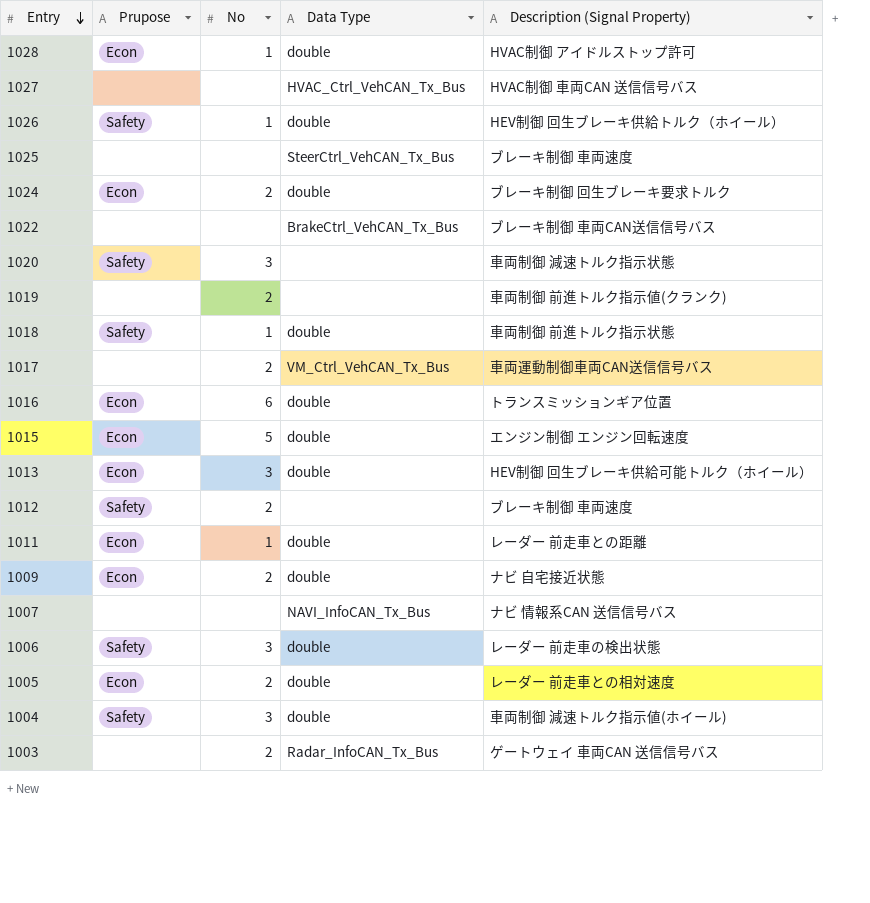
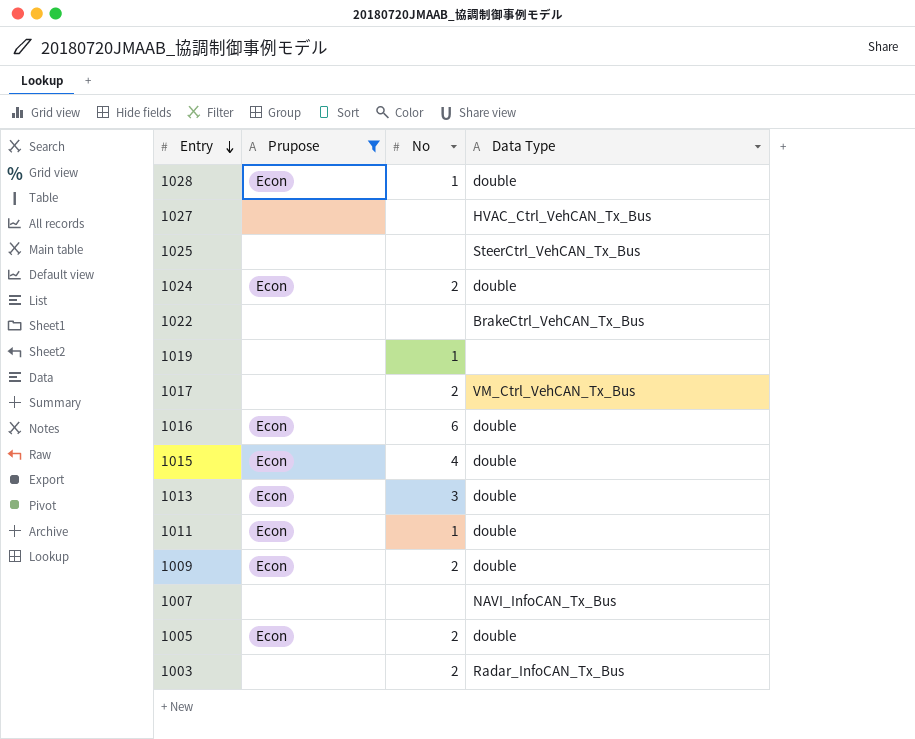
filter: none -> Prupose != Safety
column Description (Signal Property) | position: 5 -> none
1019 | No: 2 -> 1
1015 | No: 5 -> 4

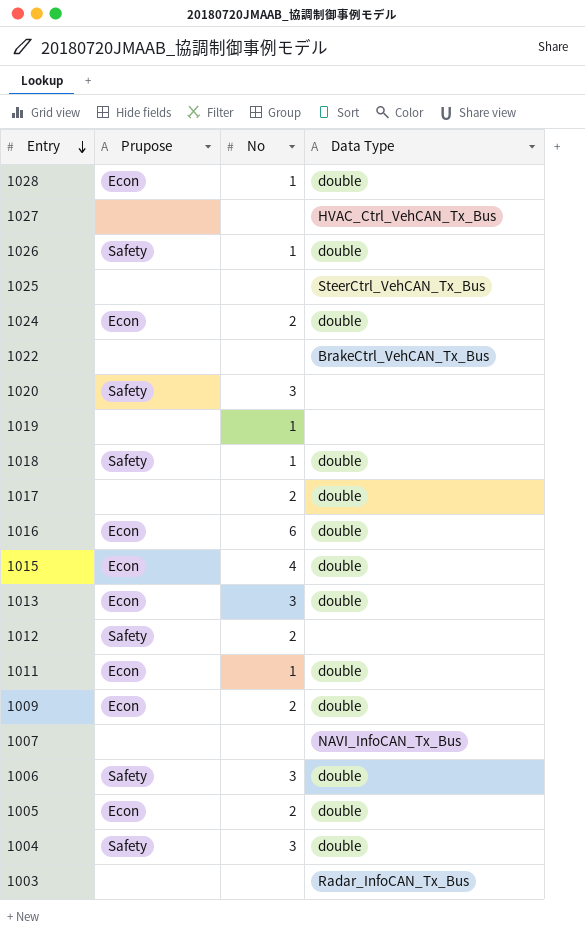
filter: Prupose != Safety -> none
1017 | Data Type: VM_Ctrl_VehCAN_Tx_Bus -> double
1003 | No: 2 -> none

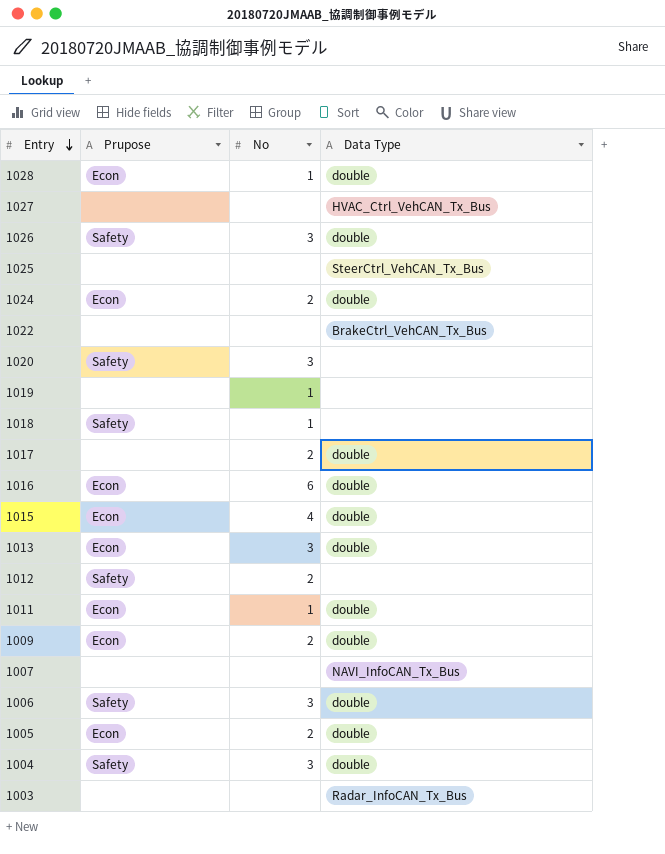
1026 | No: 1 -> 3
1018 | Data Type: double -> none

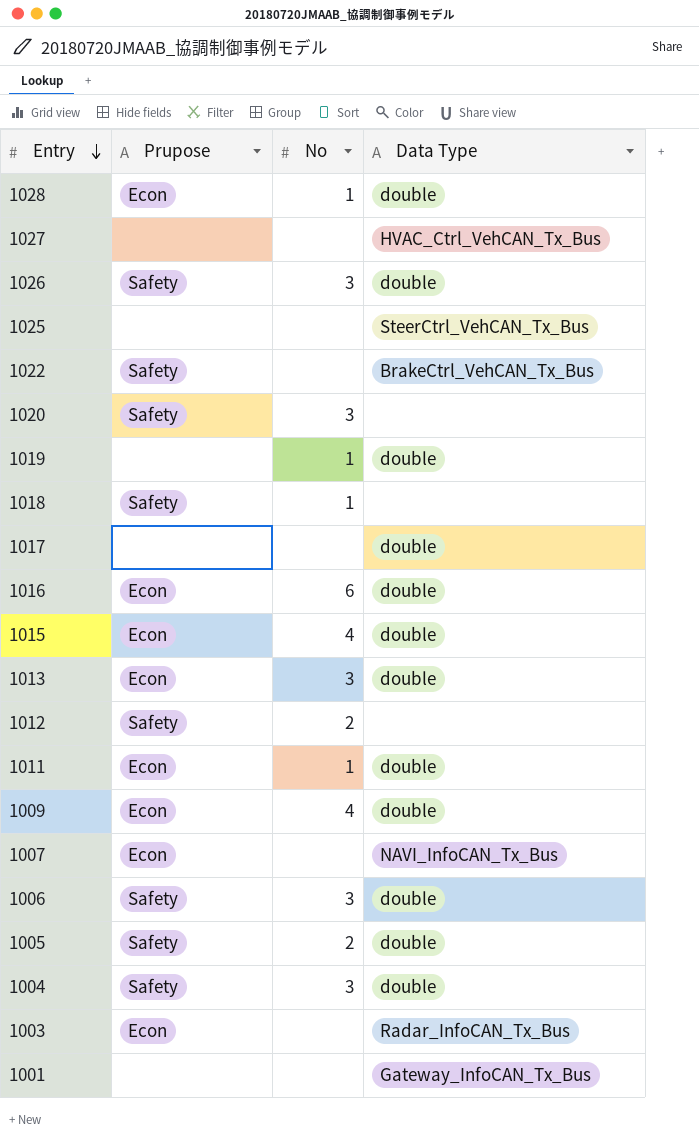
row 1024: Econ | 2 | double -> none
1022 | Prupose: none -> Safety
1019 | Data Type: none -> double
1017 | No: 2 -> none
1009 | No: 2 -> 4
1007 | Prupose: none -> Econ
1005 | Prupose: Econ -> Safety
1003 | Prupose: none -> Econ
row 1001: none -> none | none | Gateway_InfoCAN_Tx_Bus

